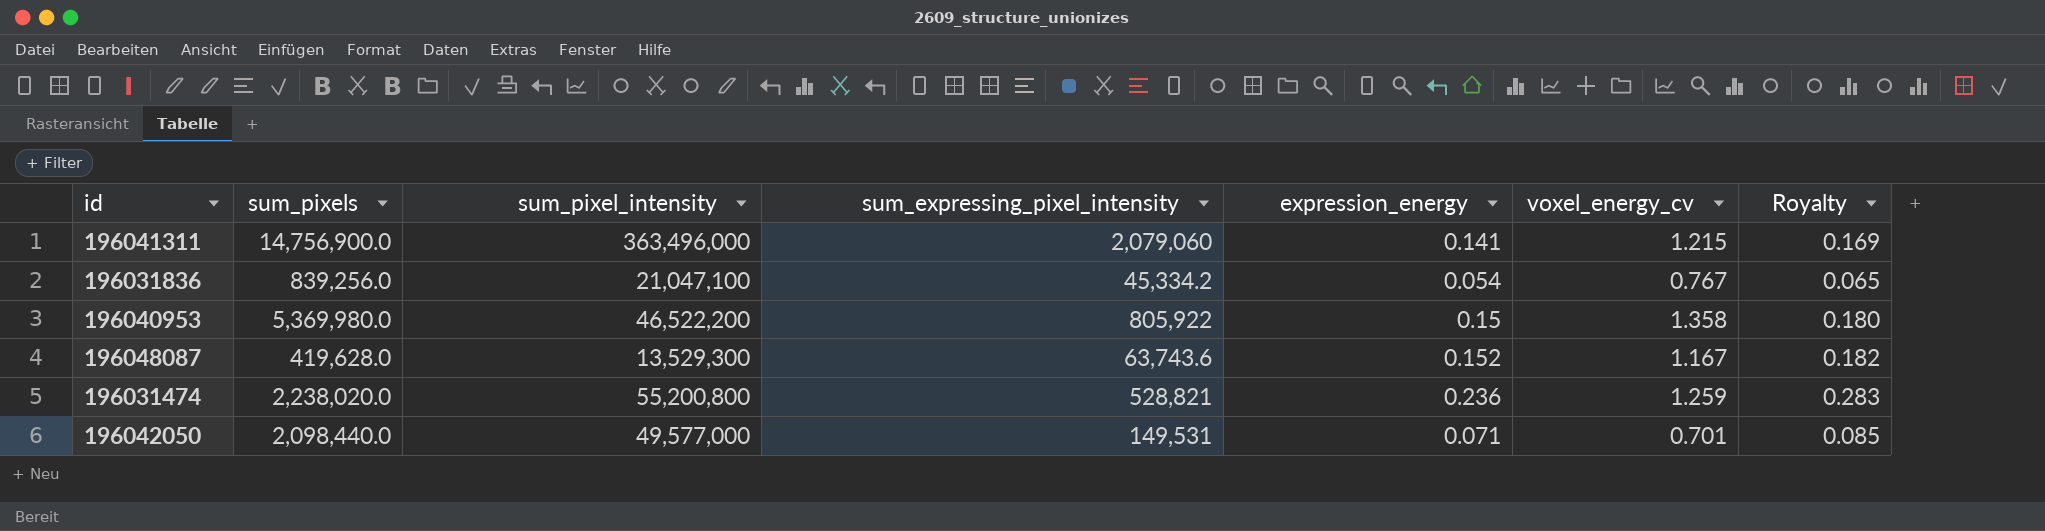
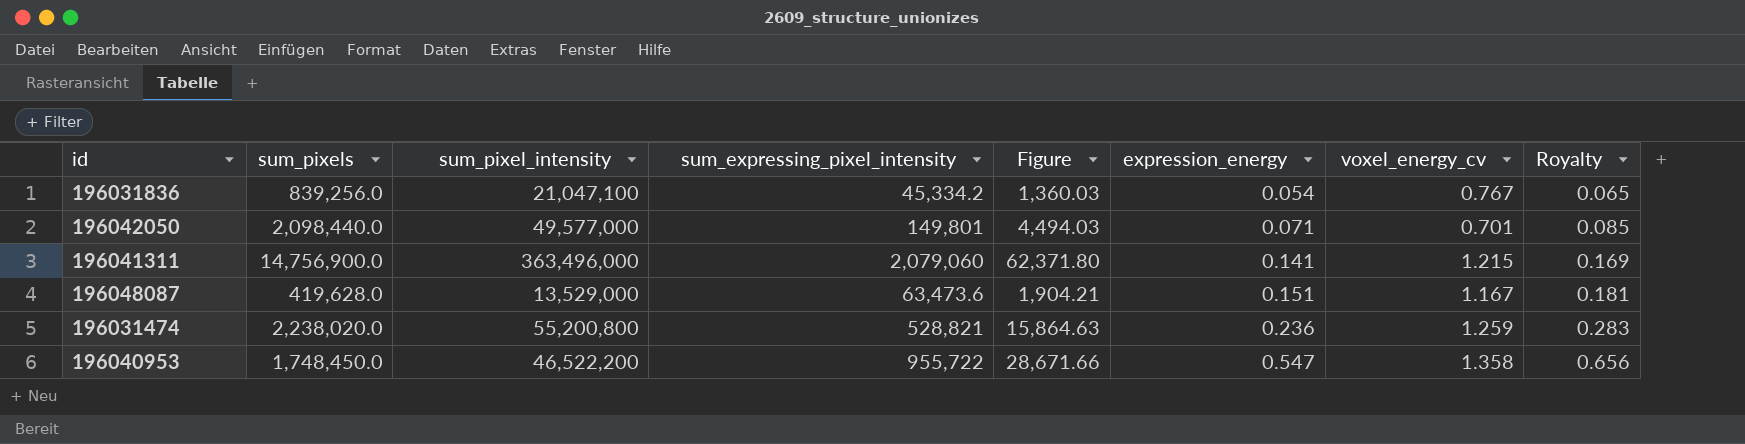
row order: none -> expression_energy ascending
column Figure | formula: none -> [sum_expressing_pixel_intensity] * 0.03
196042050 | sum_expressing_pixel_intensity: 149,531 -> 149,801
196048087 | sum_pixel_intensity: 13,529,300 -> 13,529,000
196048087 | sum_expressing_pixel_intensity: 63,743.6 -> 63,473.6
196048087 | expression_energy: 0.152 -> 0.151
196048087 | Royalty: 0.182 -> 0.181
196040953 | sum_pixels: 5,369,980.0 -> 1,748,450.0
196040953 | sum_expressing_pixel_intensity: 805,922 -> 955,722
196040953 | expression_energy: 0.15 -> 0.547
196040953 | Royalty: 0.180 -> 0.656

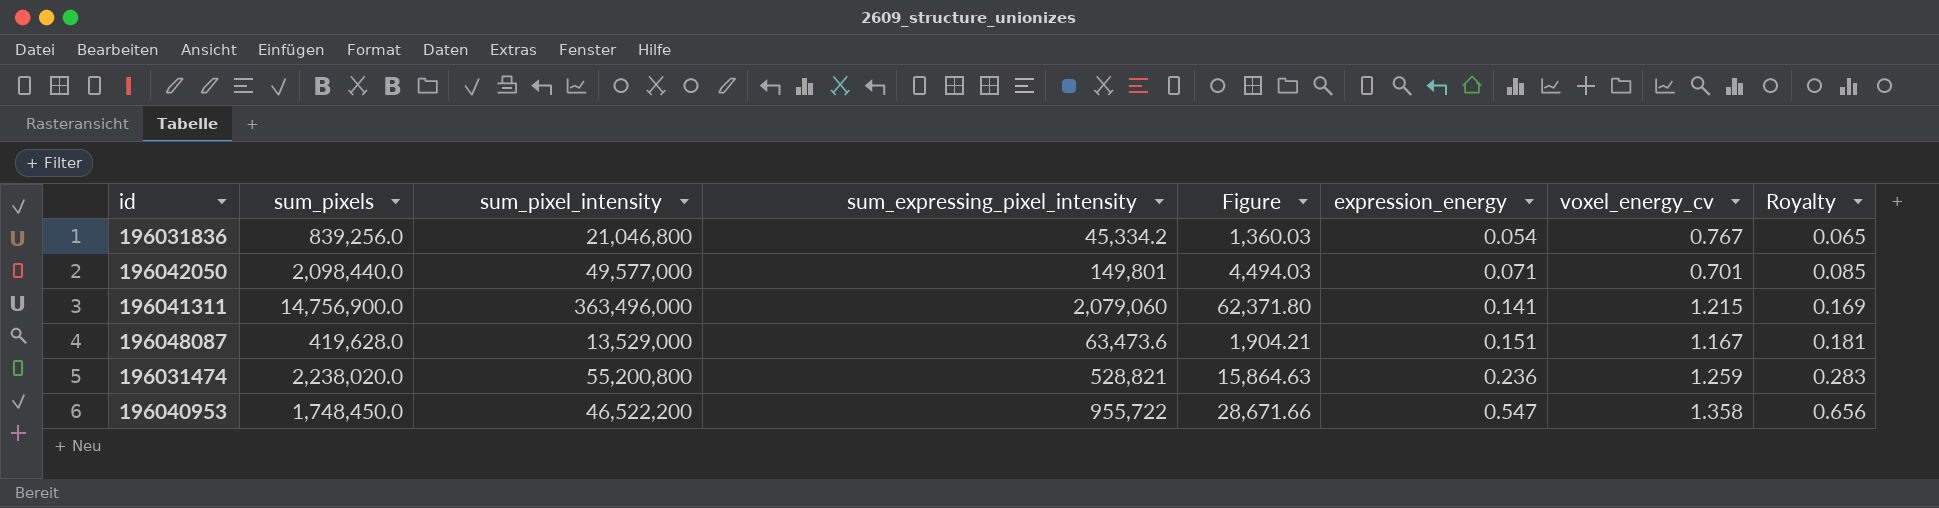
196031836 | sum_pixel_intensity: 21,047,100 -> 21,046,800

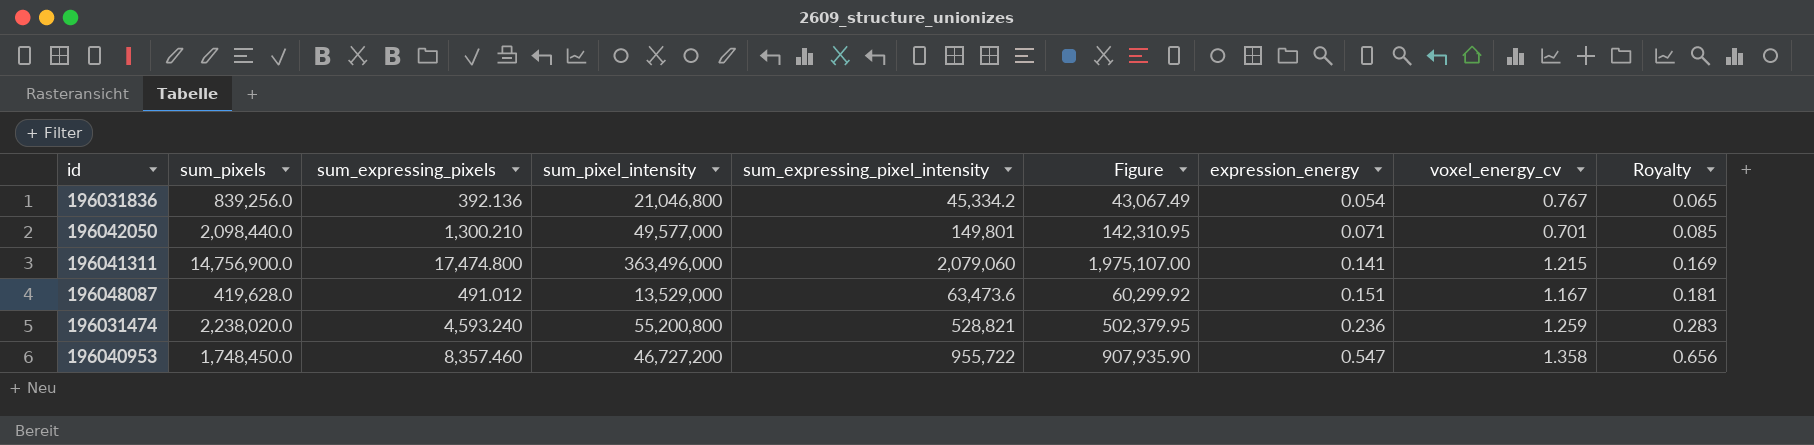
column sum_expressing_pixels | position: none -> 3
column Figure | formula: [sum_expressing_pixel_intensity] * 0.03 -> [sum_expressing_pixel_intensity] * 0.95
196040953 | sum_pixel_intensity: 46,522,200 -> 46,727,200

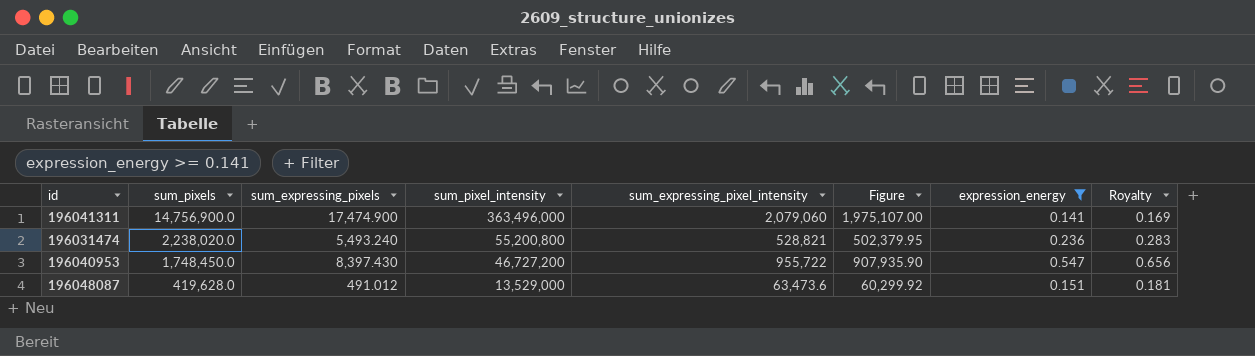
filter: none -> expression_energy >= 0.141
row order: expression_energy ascending -> sum_pixels descending
column voxel_energy_cv | position: 8 -> none
196041311 | sum_expressing_pixels: 17,474.800 -> 17,474.900
196031474 | sum_expressing_pixels: 4,593.240 -> 5,493.240
196040953 | sum_expressing_pixels: 8,357.460 -> 8,397.430

